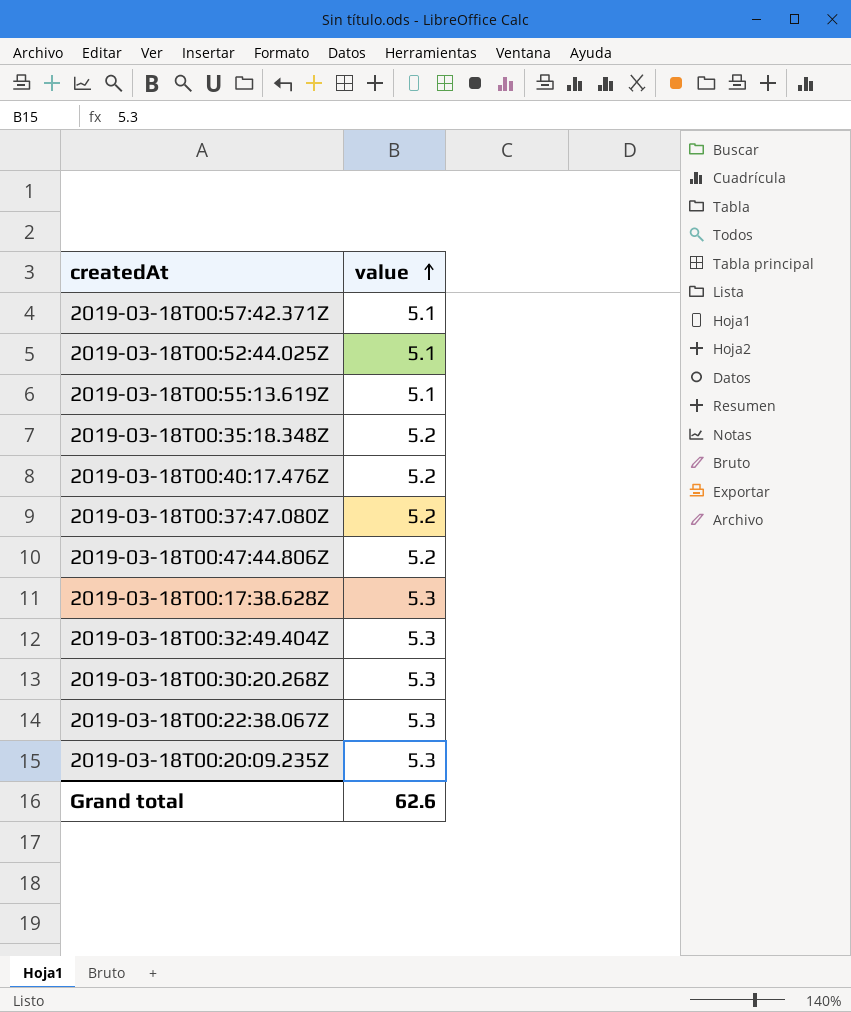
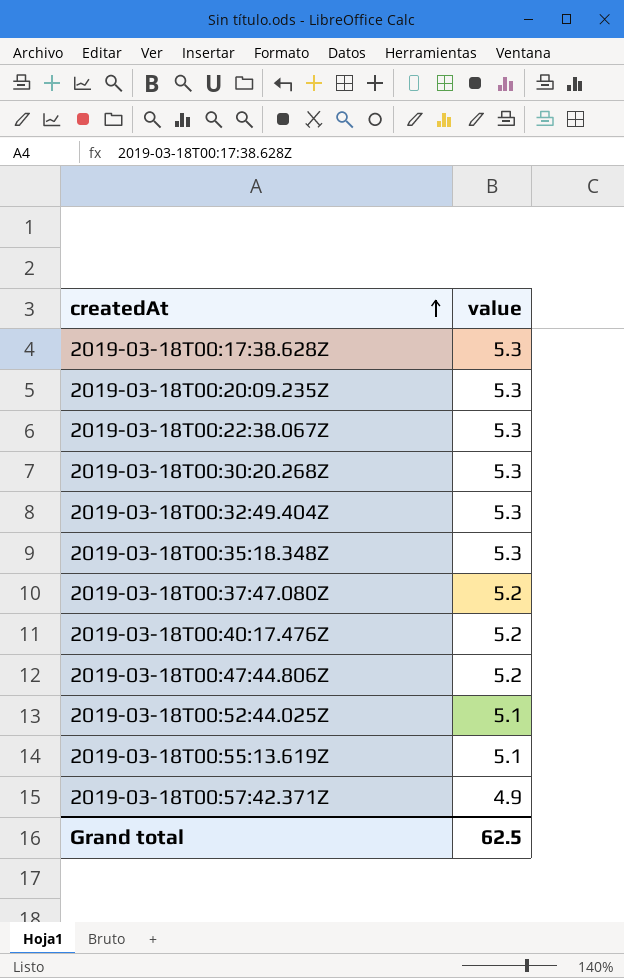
row order: value ascending -> createdAt ascending
2019-03-18T00:35:18.348Z | value: 5.2 -> 5.3
2019-03-18T00:57:42.371Z | value: 5.1 -> 4.9
Grand total | value: 62.6 -> 62.5

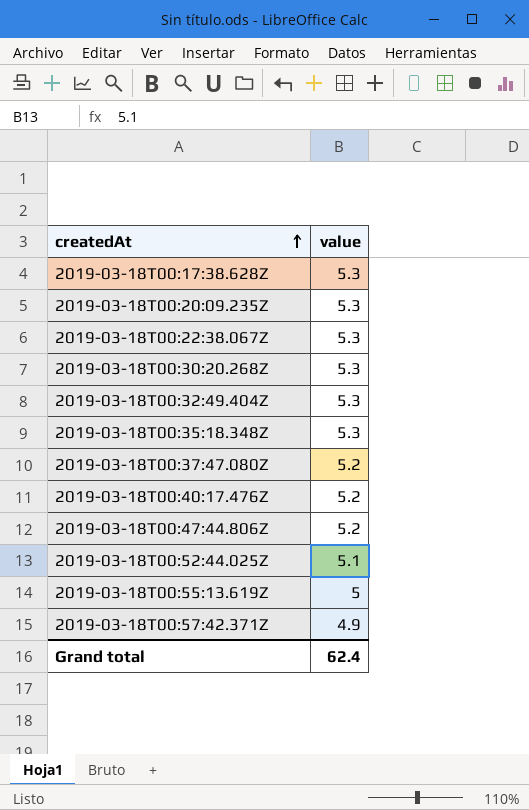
2019-03-18T00:55:13.619Z | value: 5.1 -> 5
Grand total | value: 62.5 -> 62.4

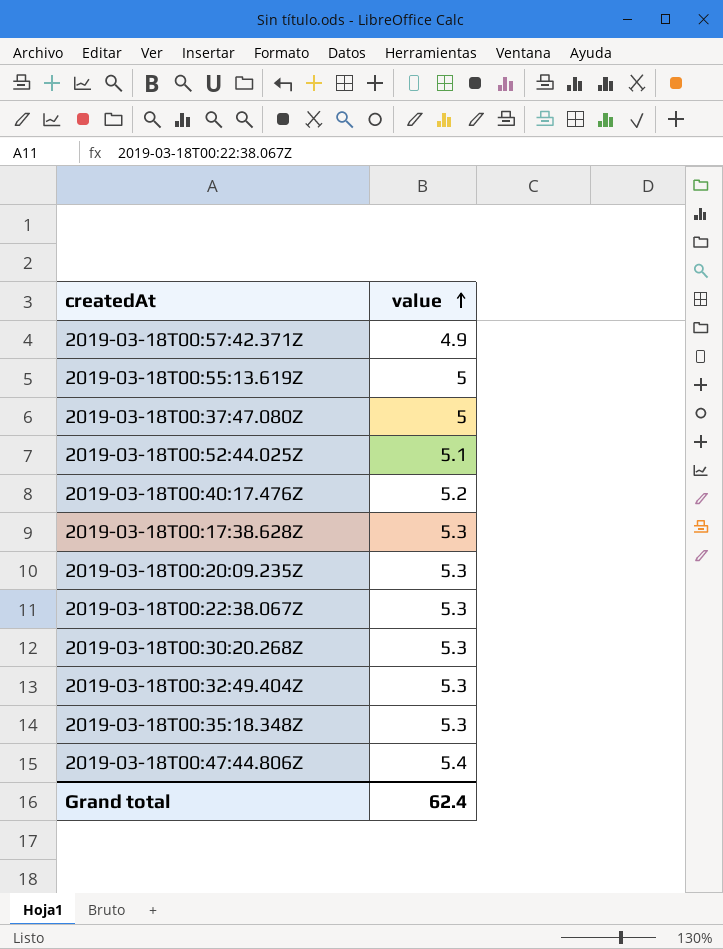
row order: createdAt ascending -> value ascending
2019-03-18T00:37:47.080Z | value: 5.2 -> 5
2019-03-18T00:47:44.806Z | value: 5.2 -> 5.4

